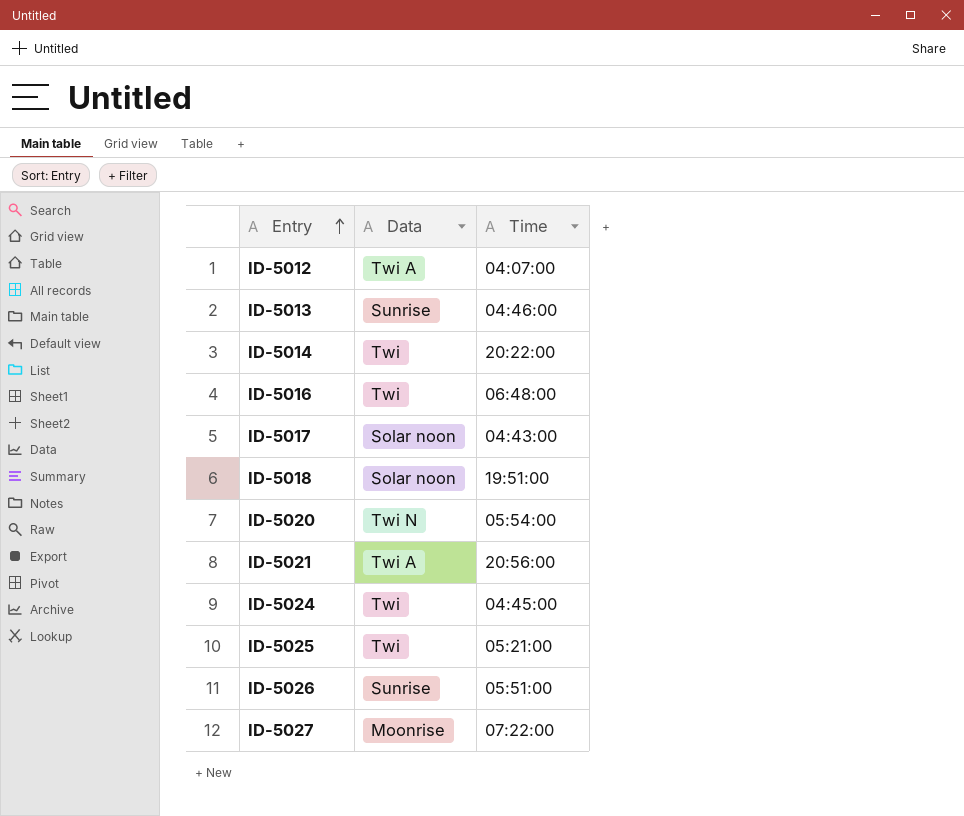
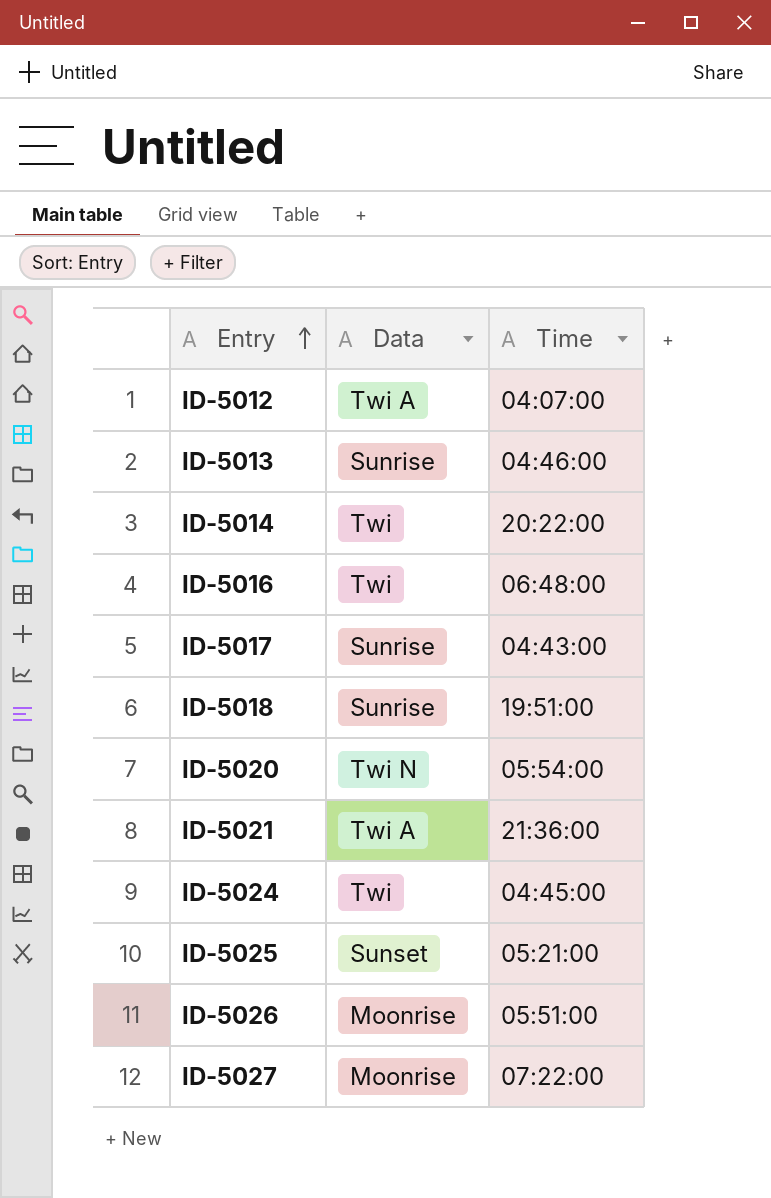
ID-5017 | Data: Solar noon -> Sunrise
ID-5018 | Data: Solar noon -> Sunrise
ID-5021 | Time: 20:56:00 -> 21:36:00
ID-5025 | Data: Twi -> Sunset
ID-5026 | Data: Sunrise -> Moonrise

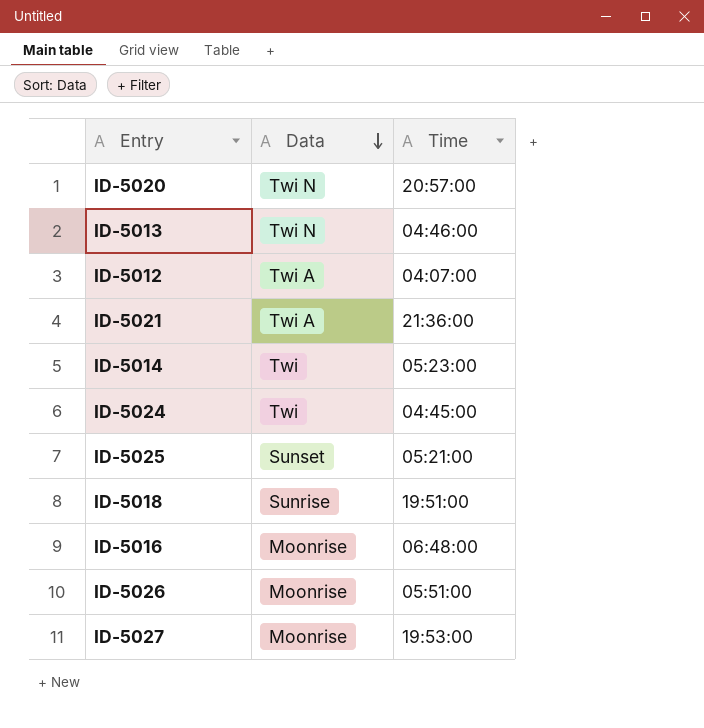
row order: Entry ascending -> Data descending
row ID-5017: Sunrise | 04:43:00 -> none
ID-5020 | Time: 05:54:00 -> 20:57:00
ID-5013 | Data: Sunrise -> Twi N
ID-5014 | Time: 20:22:00 -> 05:23:00
ID-5016 | Data: Twi -> Moonrise
ID-5027 | Time: 07:22:00 -> 19:53:00

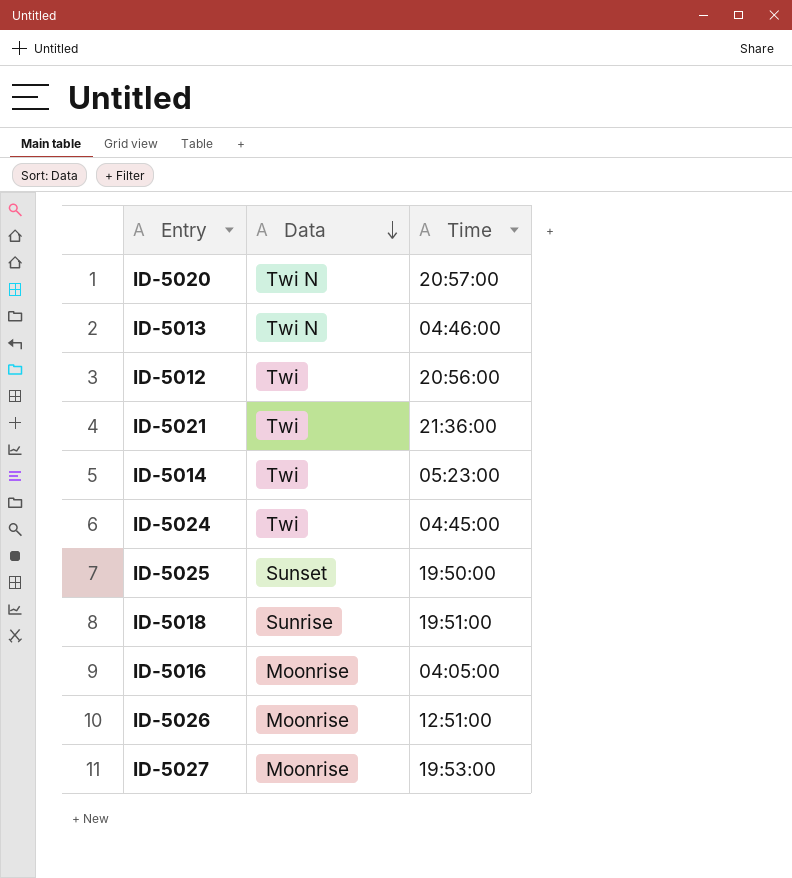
ID-5012 | Data: Twi A -> Twi
ID-5012 | Time: 04:07:00 -> 20:56:00
ID-5021 | Data: Twi A -> Twi
ID-5025 | Time: 05:21:00 -> 19:50:00
ID-5016 | Time: 06:48:00 -> 04:05:00
ID-5026 | Time: 05:51:00 -> 12:51:00

